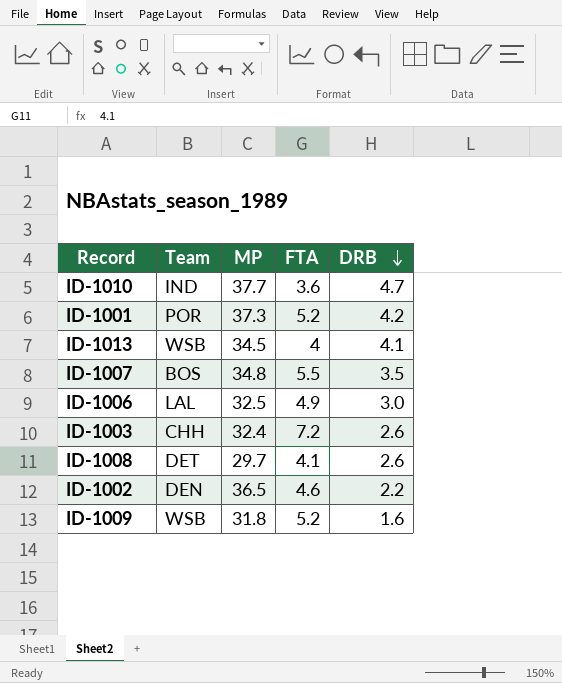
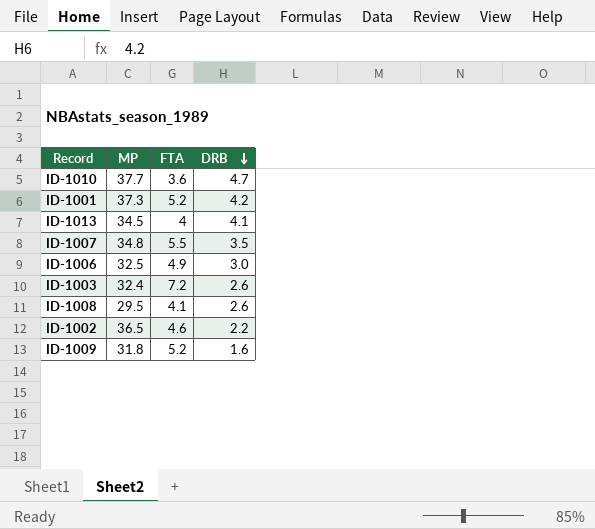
column Team | position: 2 -> none
ID-1008 | MP: 29.7 -> 29.5

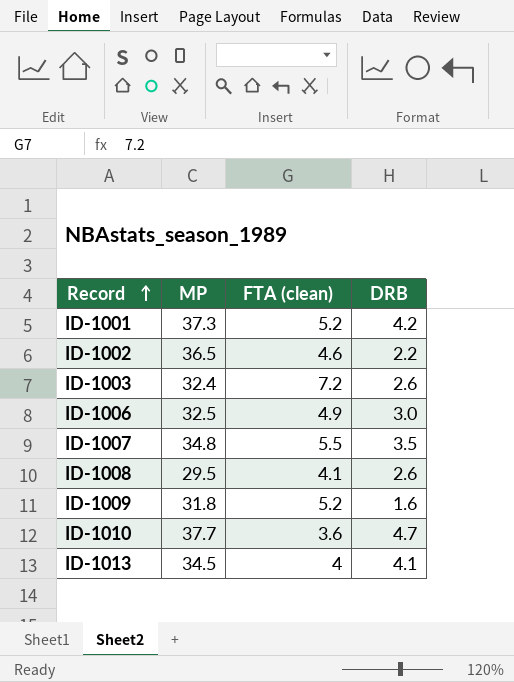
row order: DRB descending -> Record ascending
column name: FTA -> FTA (clean)

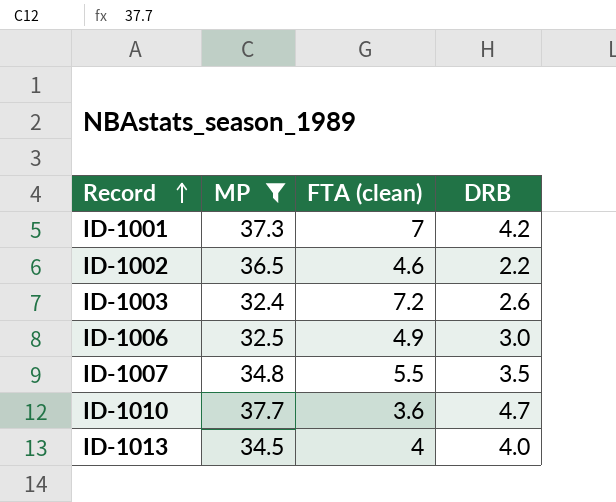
filter: none -> MP >= 32.4
ID-1001 | FTA (clean): 5.2 -> 7
ID-1013 | DRB: 4.1 -> 4.0

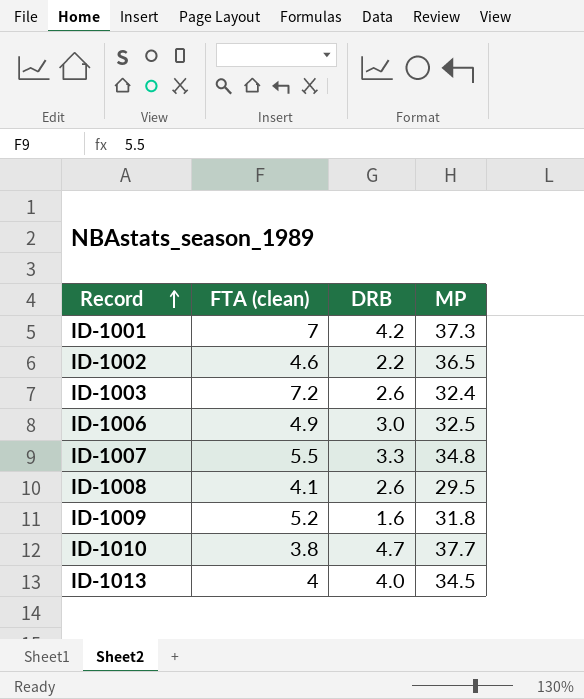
filter: MP >= 32.4 -> none
column MP | position: 2 -> 4
ID-1007 | DRB: 3.5 -> 3.3
ID-1010 | FTA (clean): 3.6 -> 3.8

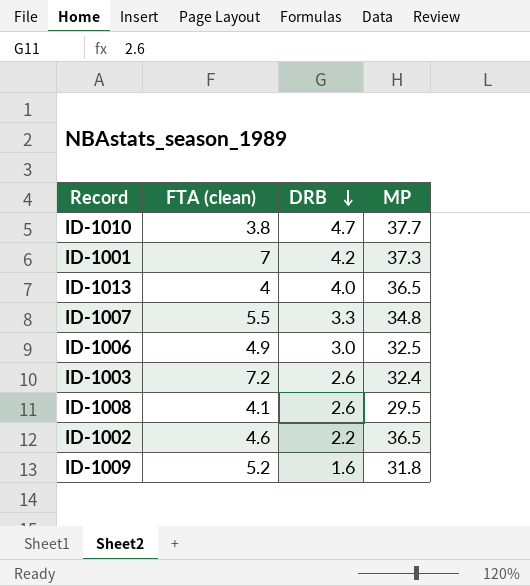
row order: Record ascending -> DRB descending
ID-1013 | MP: 34.5 -> 36.5

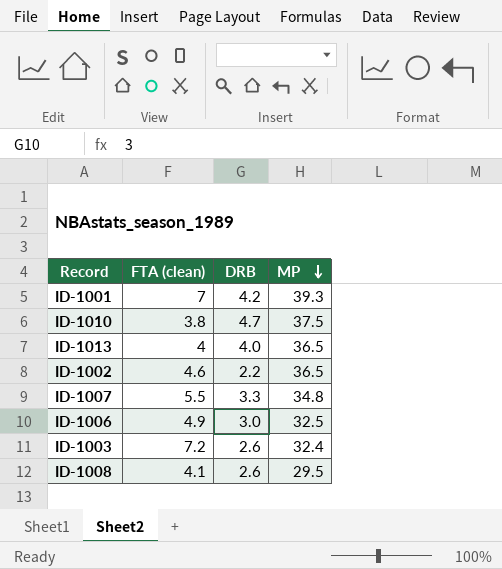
row order: DRB descending -> MP descending
row ID-1009: 5.2 | 1.6 | 31.8 -> none
ID-1001 | MP: 37.3 -> 39.3
ID-1010 | MP: 37.7 -> 37.5

